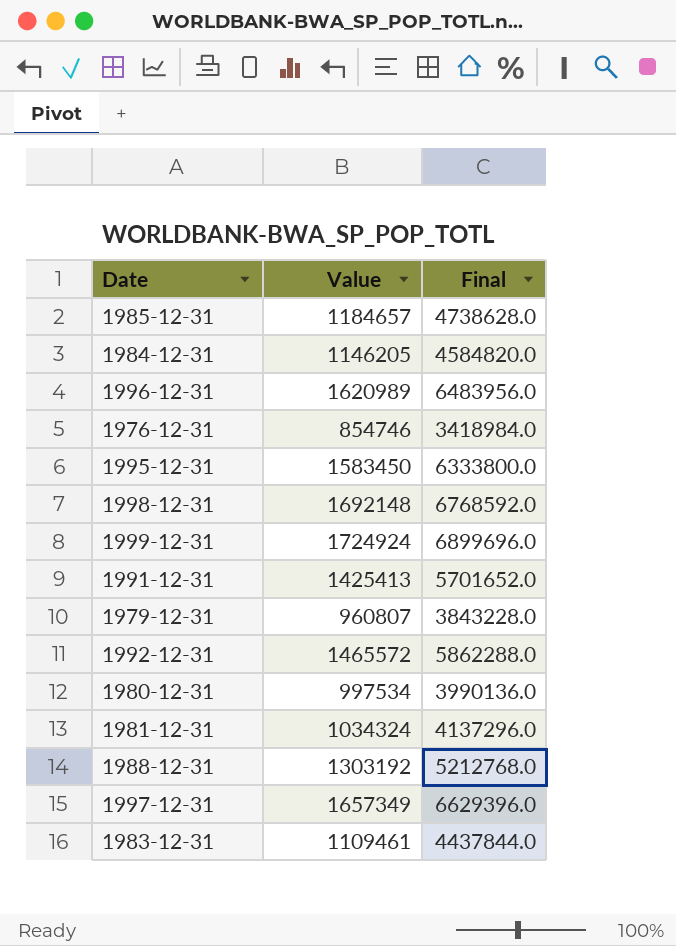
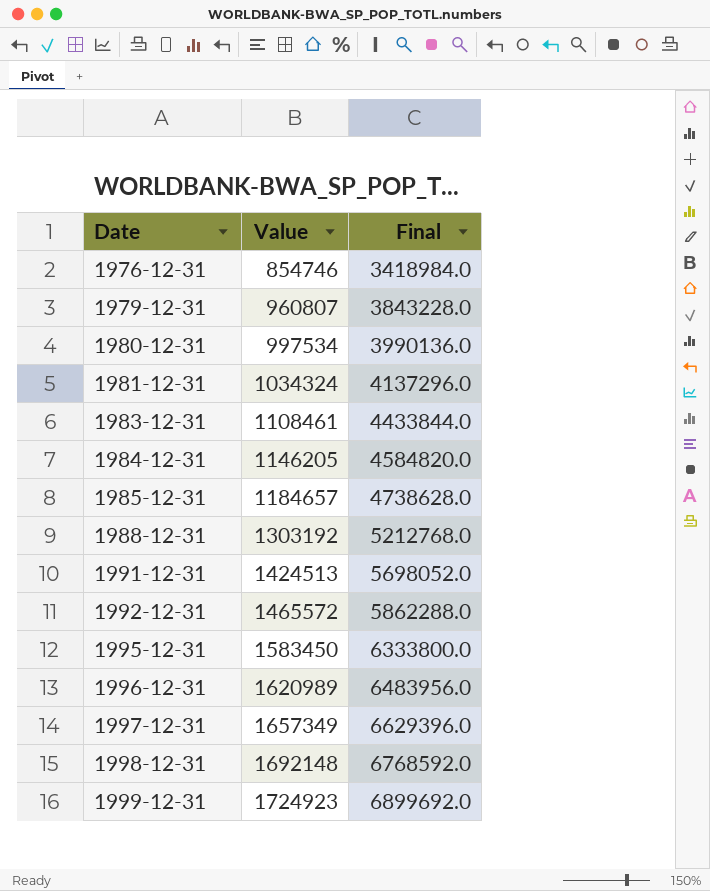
row order: none -> Date ascending
1983-12-31 | Value: 1109461 -> 1108461
1983-12-31 | Final: 4437844.0 -> 4433844.0
1991-12-31 | Value: 1425413 -> 1424513
1991-12-31 | Final: 5701652.0 -> 5698052.0
1999-12-31 | Value: 1724924 -> 1724923
1999-12-31 | Final: 6899696.0 -> 6899692.0

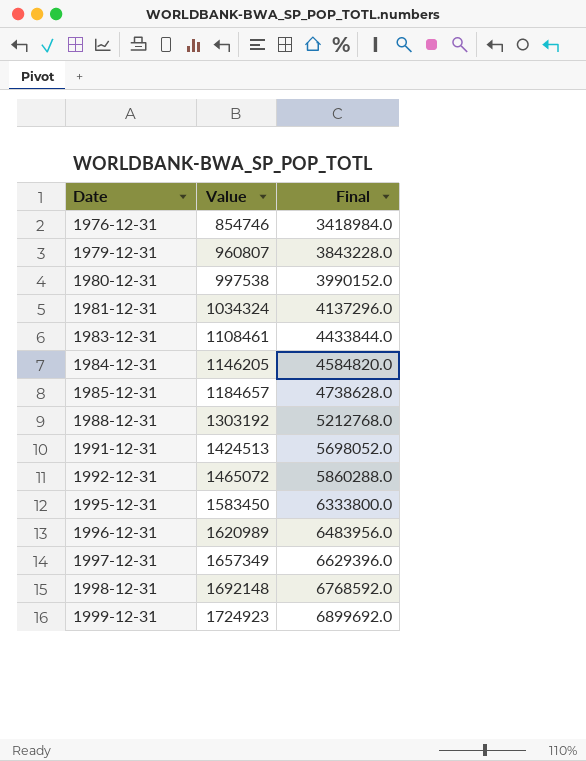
1980-12-31 | Value: 997534 -> 997538
1980-12-31 | Final: 3990136.0 -> 3990152.0
1992-12-31 | Value: 1465572 -> 1465072
1992-12-31 | Final: 5862288.0 -> 5860288.0

